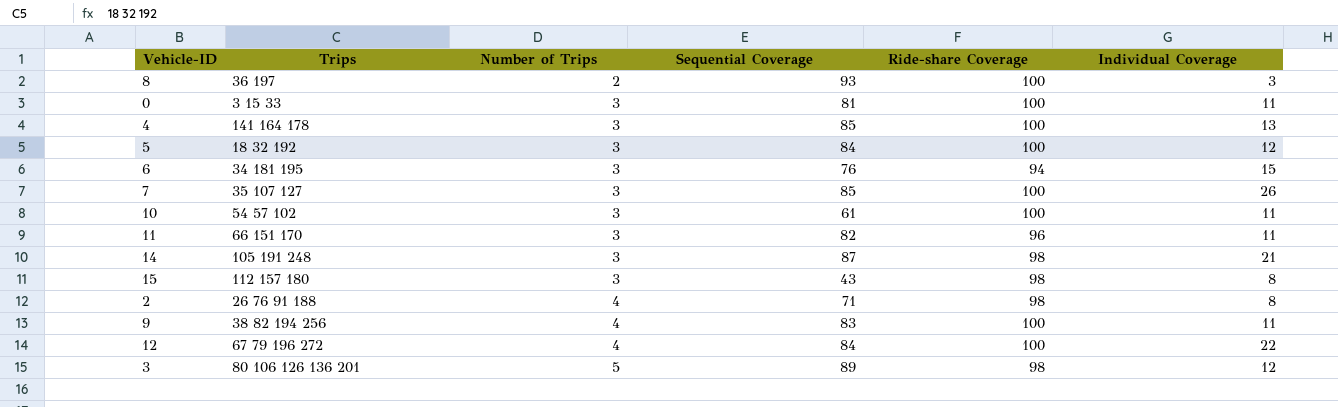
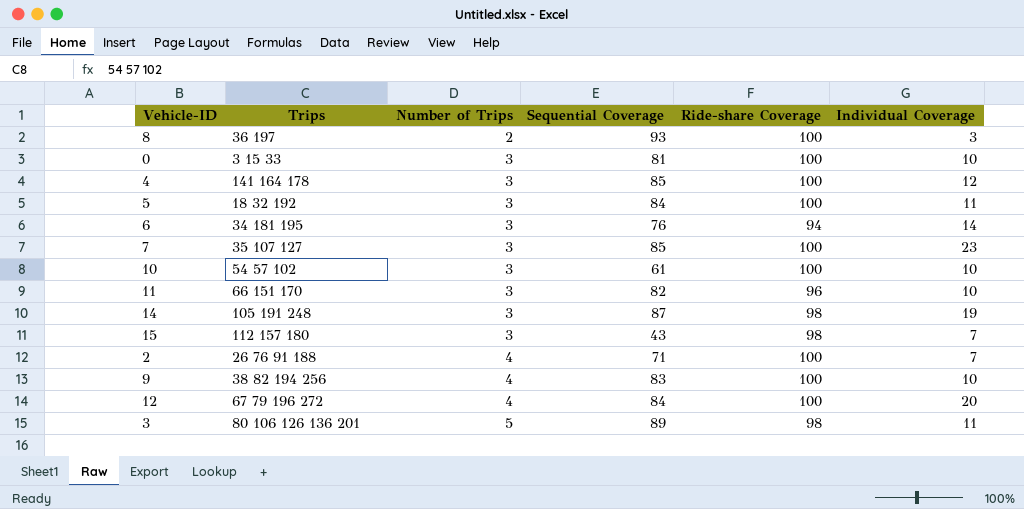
0 | Individual Coverage: 11 -> 10
4 | Individual Coverage: 13 -> 12
5 | Individual Coverage: 12 -> 11
6 | Individual Coverage: 15 -> 14
7 | Individual Coverage: 26 -> 23
10 | Individual Coverage: 11 -> 10
11 | Individual Coverage: 11 -> 10
14 | Individual Coverage: 21 -> 19
15 | Individual Coverage: 8 -> 7
2 | Ride-share Coverage: 98 -> 100
2 | Individual Coverage: 8 -> 7
9 | Individual Coverage: 11 -> 10
12 | Individual Coverage: 22 -> 20
3 | Individual Coverage: 12 -> 11

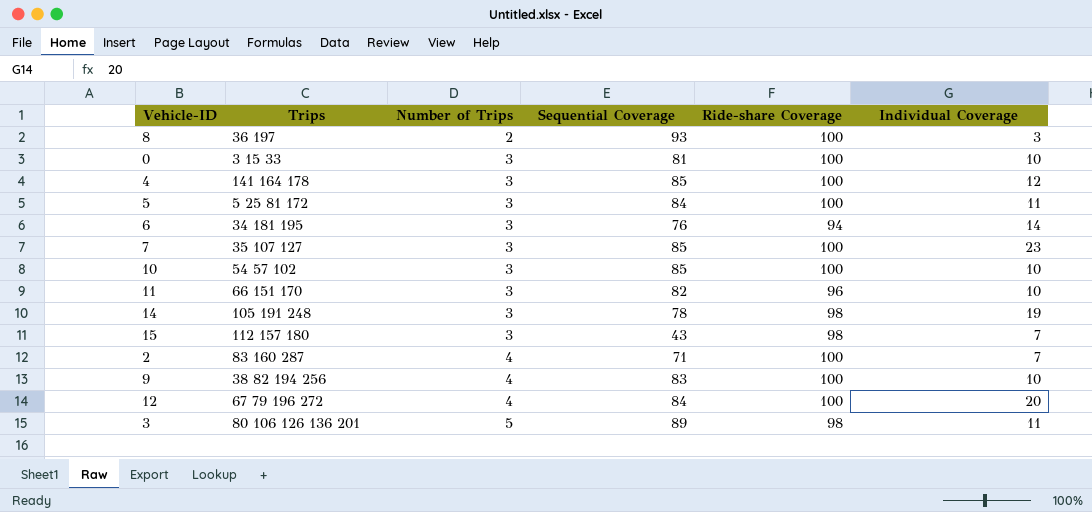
5 | Trips: 18 32 192 -> 5 25 81 172
10 | Sequential Coverage: 61 -> 85
14 | Sequential Coverage: 87 -> 78
2 | Trips: 26 76 91 188 -> 83 160 287

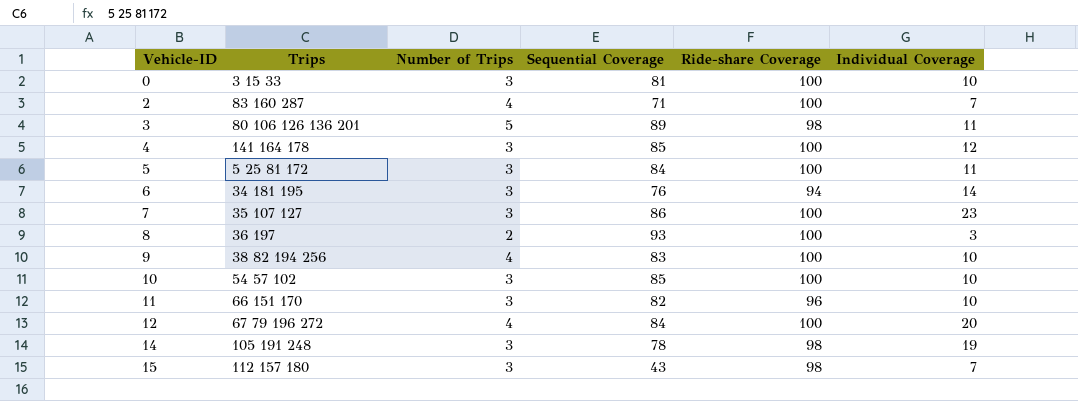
row order: Number of Trips ascending -> Vehicle-ID ascending
7 | Sequential Coverage: 85 -> 86

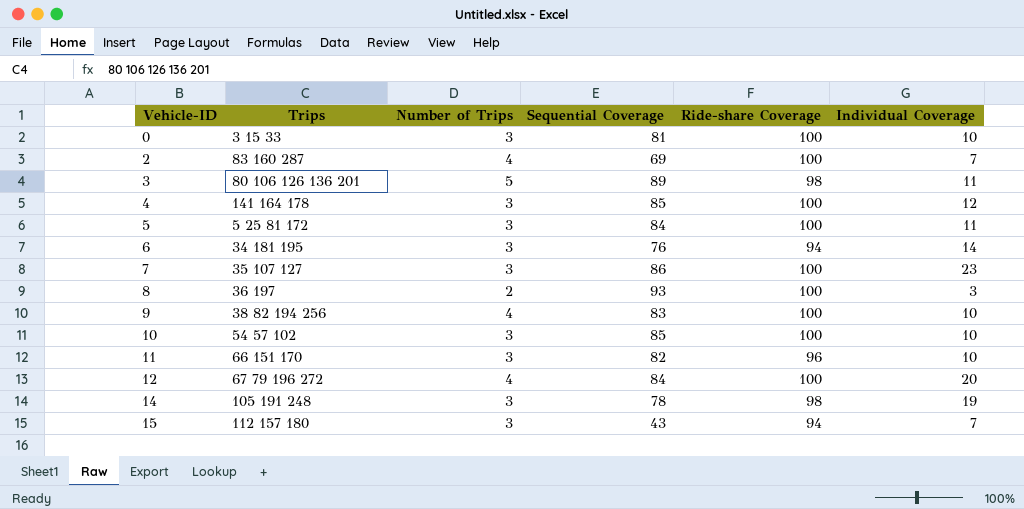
2 | Sequential Coverage: 71 -> 69
15 | Ride-share Coverage: 98 -> 94

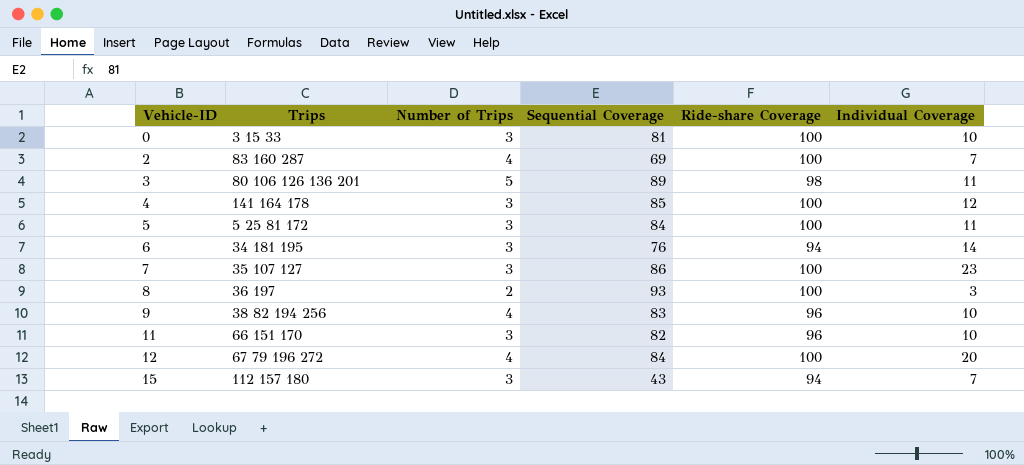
row 10: 54 57 102 | 3 | 85 | 100 | 10 -> none
row 14: 105 191 248 | 3 | 78 | 98 | 19 -> none
9 | Ride-share Coverage: 100 -> 96

